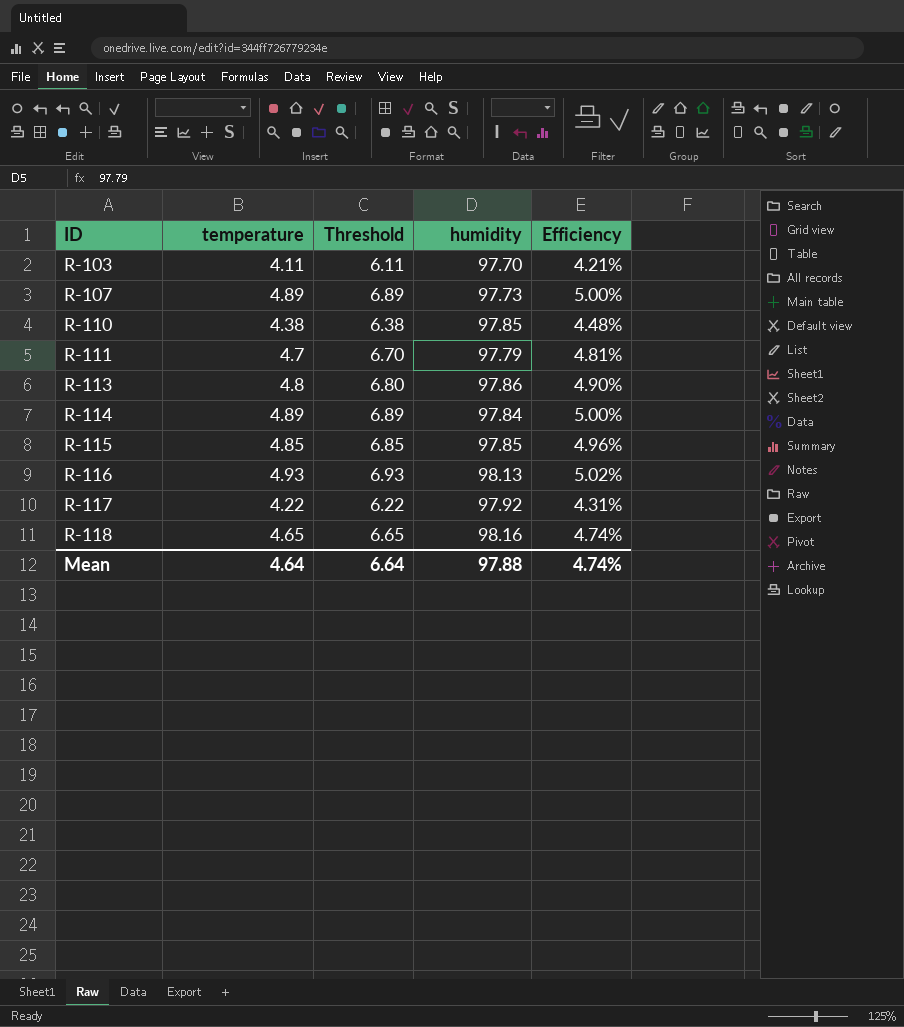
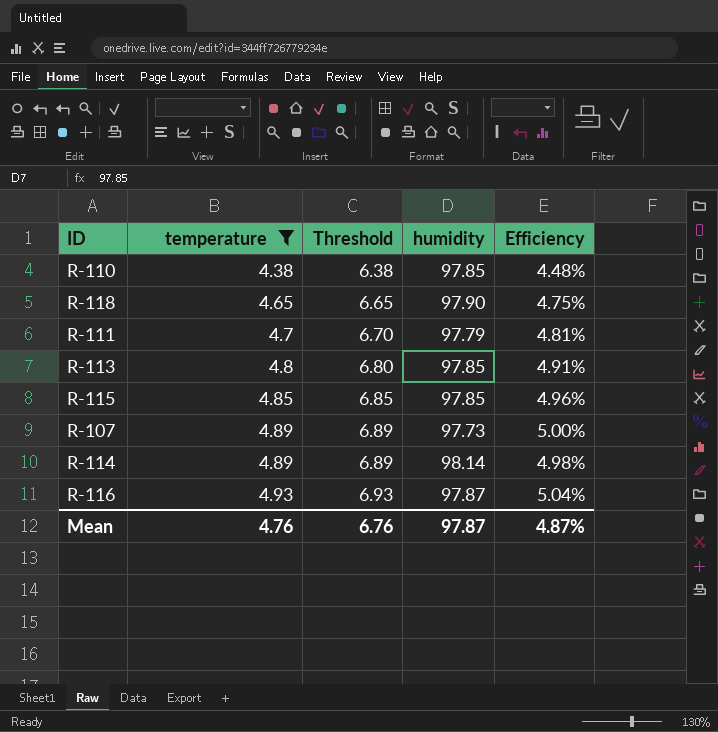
filter: none -> temperature >= 4.38
row order: ID ascending -> temperature ascending
R-118 | humidity: 98.16 -> 97.90
R-118 | Efficiency: 4.74% -> 4.75%
R-113 | humidity: 97.86 -> 97.85
R-113 | Efficiency: 4.90% -> 4.91%
R-114 | humidity: 97.84 -> 98.14
R-114 | Efficiency: 5.00% -> 4.98%
R-116 | humidity: 98.13 -> 97.87
R-116 | Efficiency: 5.02% -> 5.04%
Mean | temperature: 4.64 -> 4.76
Mean | Threshold: 6.64 -> 6.76
Mean | humidity: 97.88 -> 97.87
Mean | Efficiency: 4.74% -> 4.87%

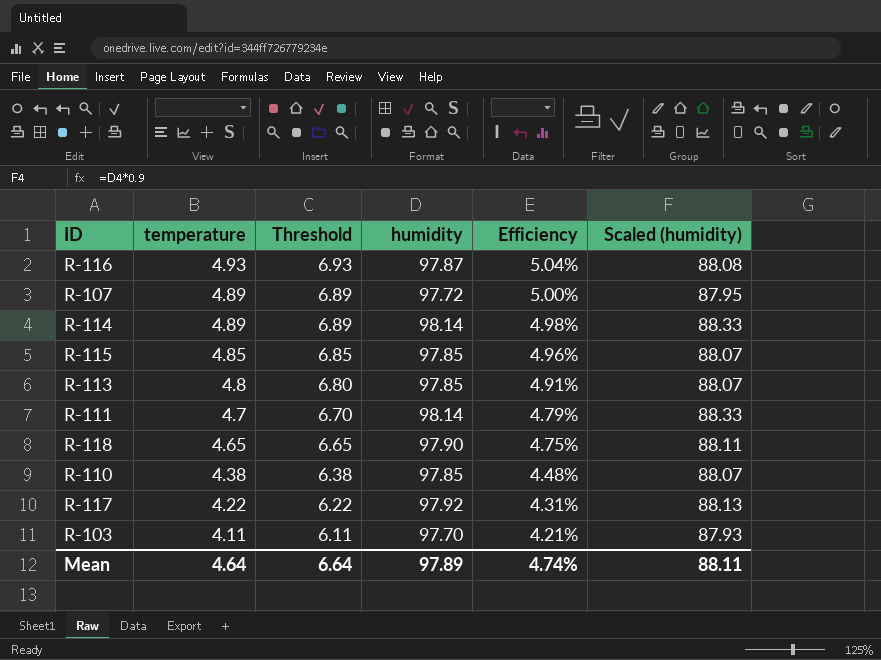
filter: temperature >= 4.38 -> none
row order: temperature ascending -> temperature descending
column Scaled (humidity) | formula: none -> [humidity] * 0.9
R-107 | humidity: 97.73 -> 97.72
R-111 | humidity: 97.79 -> 98.14
R-111 | Efficiency: 4.81% -> 4.79%
Mean | temperature: 4.76 -> 4.64
Mean | Threshold: 6.76 -> 6.64
Mean | humidity: 97.87 -> 97.89
Mean | Efficiency: 4.87% -> 4.74%

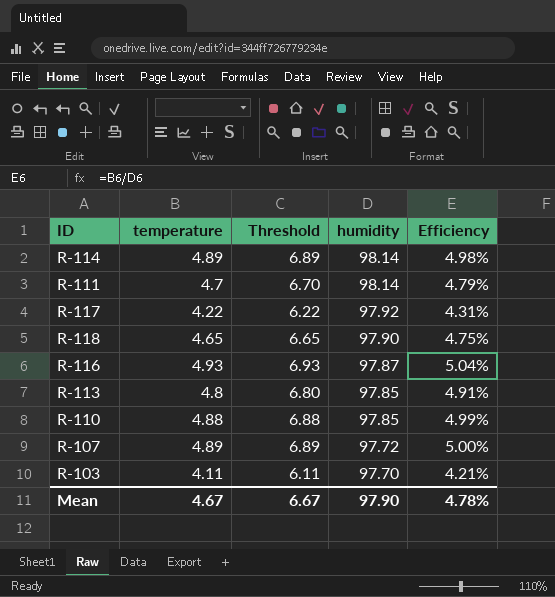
row order: temperature descending -> humidity descending
column Scaled (humidity) | formula: [humidity] * 0.9 -> none
row R-115: 4.85 | 6.85 | 97.85 | 4.96% | 88.07 -> none
R-110 | temperature: 4.38 -> 4.88
R-110 | Threshold: 6.38 -> 6.88
R-110 | Efficiency: 4.48% -> 4.99%
Mean | temperature: 4.64 -> 4.67
Mean | Threshold: 6.64 -> 6.67
Mean | humidity: 97.89 -> 97.90
Mean | Efficiency: 4.74% -> 4.78%

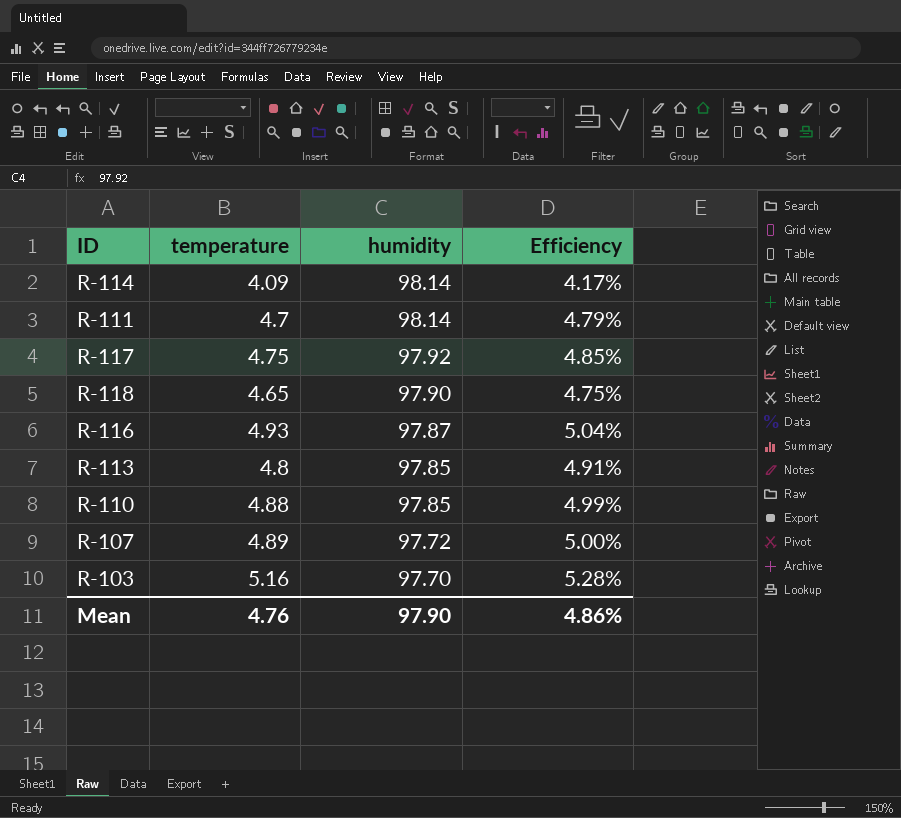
column Threshold | formula: [temperature] + 2 -> none
R-114 | temperature: 4.89 -> 4.09
R-114 | Efficiency: 4.98% -> 4.17%
R-117 | temperature: 4.22 -> 4.75
R-117 | Efficiency: 4.31% -> 4.85%
R-103 | temperature: 4.11 -> 5.16
R-103 | Efficiency: 4.21% -> 5.28%
Mean | temperature: 4.67 -> 4.76
Mean | Efficiency: 4.78% -> 4.86%

